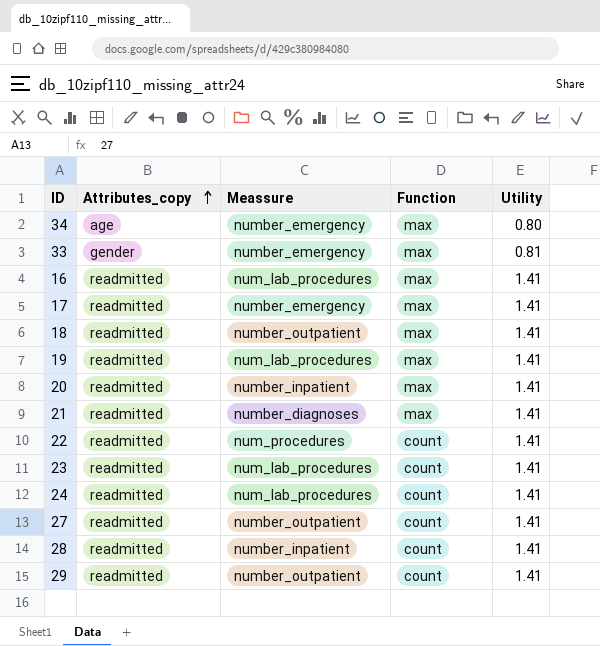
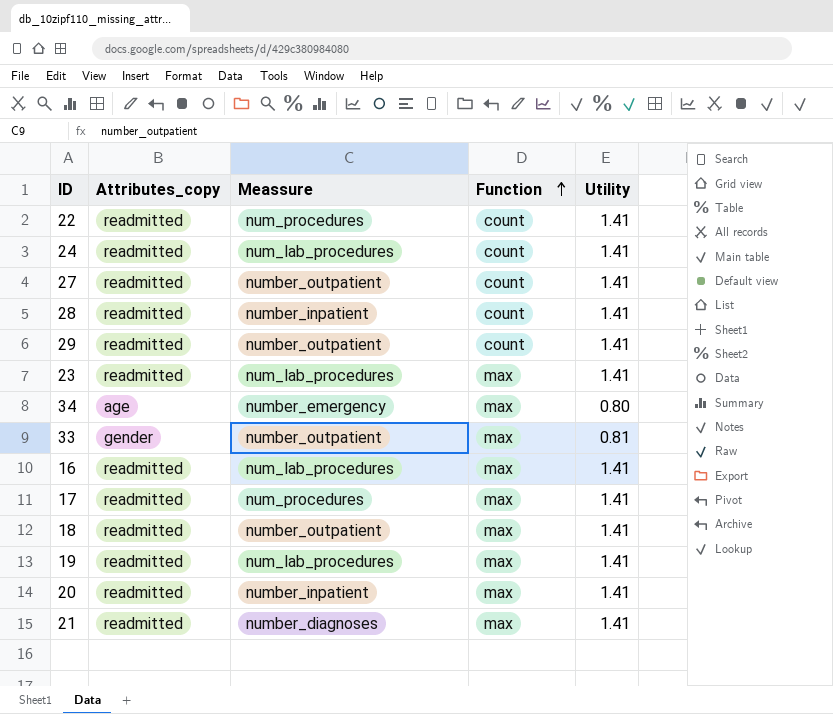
row order: Attributes_copy ascending -> Function ascending
23 | Function: count -> max
33 | Meassure: number_emergency -> number_outpatient
17 | Meassure: number_emergency -> num_procedures

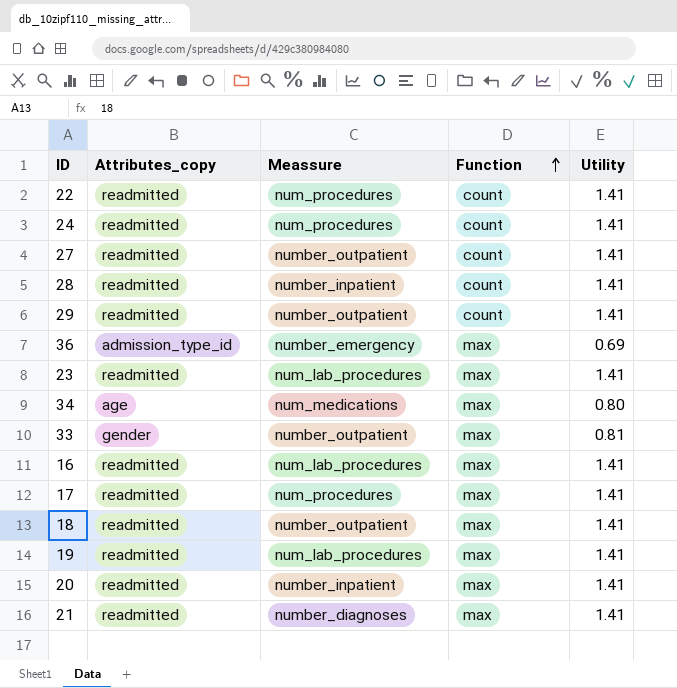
24 | Meassure: num_lab_procedures -> num_procedures
row 36: none -> admission_type_id | number_emergency | max | 0.69
34 | Meassure: number_emergency -> num_medications

